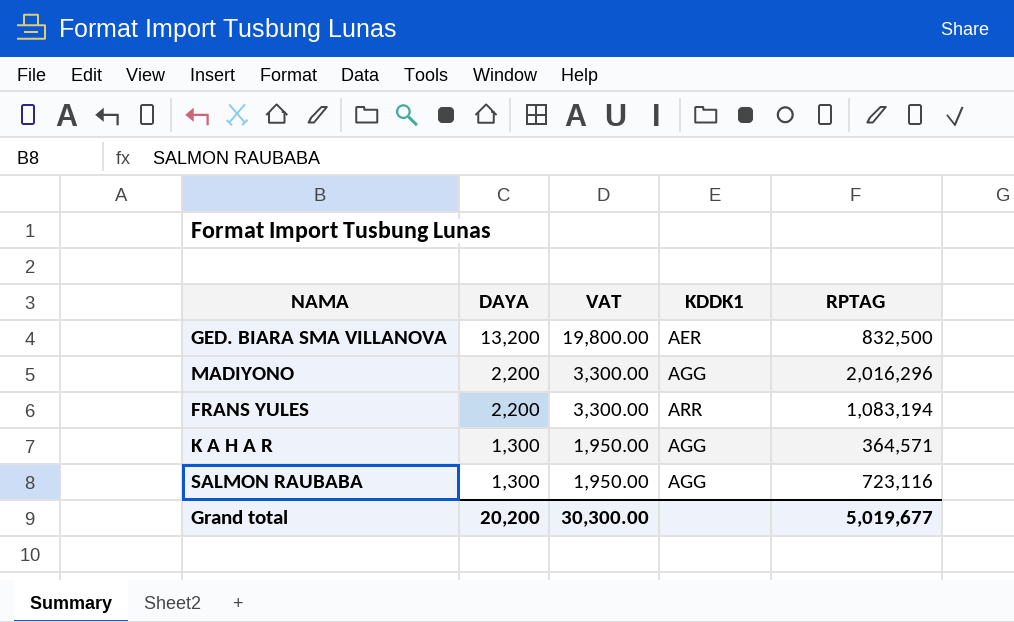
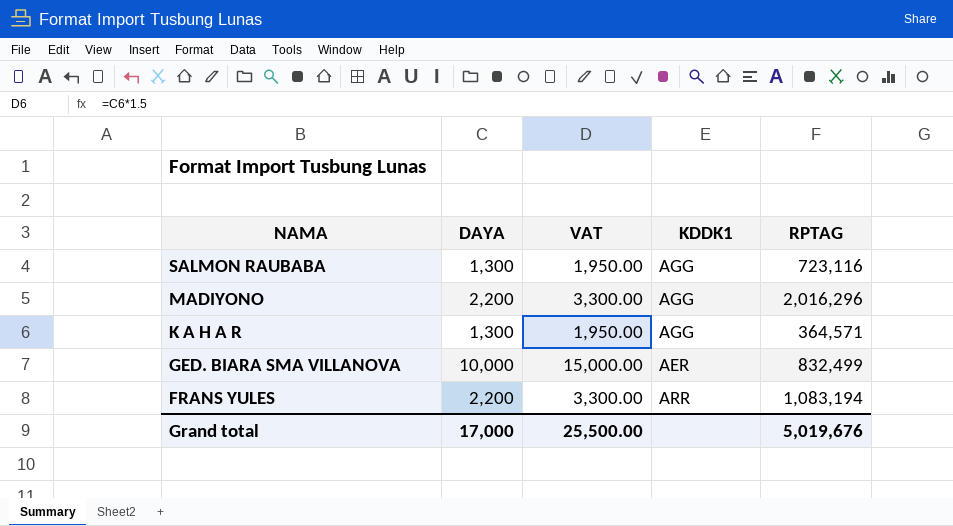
row order: DAYA descending -> NAMA descending
GED. BIARA SMA VILLANOVA | DAYA: 13,200 -> 10,000
GED. BIARA SMA VILLANOVA | VAT: 19,800.00 -> 15,000.00
GED. BIARA SMA VILLANOVA | RPTAG: 832,500 -> 832,499
Grand total | DAYA: 20,200 -> 17,000
Grand total | VAT: 30,300.00 -> 25,500.00
Grand total | RPTAG: 5,019,677 -> 5,019,676

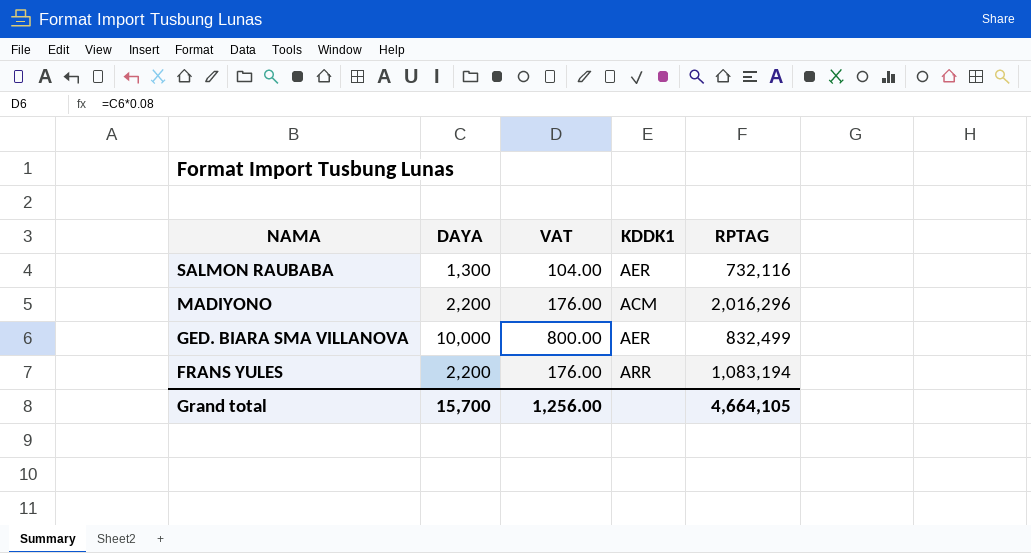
column VAT | formula: [DAYA] * 1.5 -> [DAYA] * 0.08
row K A H A R: 1,300 | 1,950.00 | AGG | 364,571 -> none
SALMON RAUBABA | KDDK1: AGG -> AER
SALMON RAUBABA | RPTAG: 723,116 -> 732,116
MADIYONO | KDDK1: AGG -> ACM
Grand total | DAYA: 17,000 -> 15,700
Grand total | VAT: 25,500.00 -> 1,256.00
Grand total | RPTAG: 5,019,676 -> 4,664,105

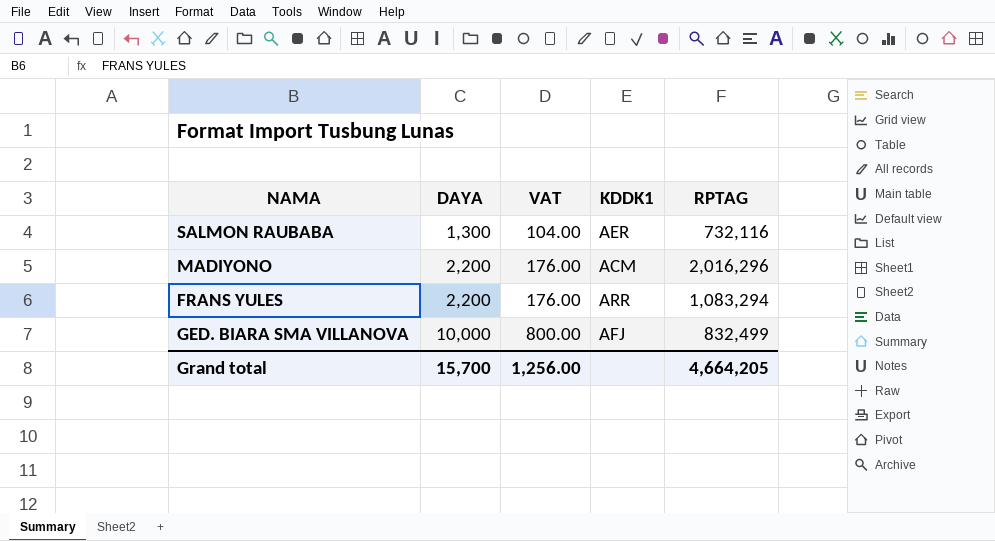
row order: NAMA descending -> DAYA ascending
FRANS YULES | RPTAG: 1,083,194 -> 1,083,294
GED. BIARA SMA VILLANOVA | KDDK1: AER -> AFJ
Grand total | RPTAG: 4,664,105 -> 4,664,205

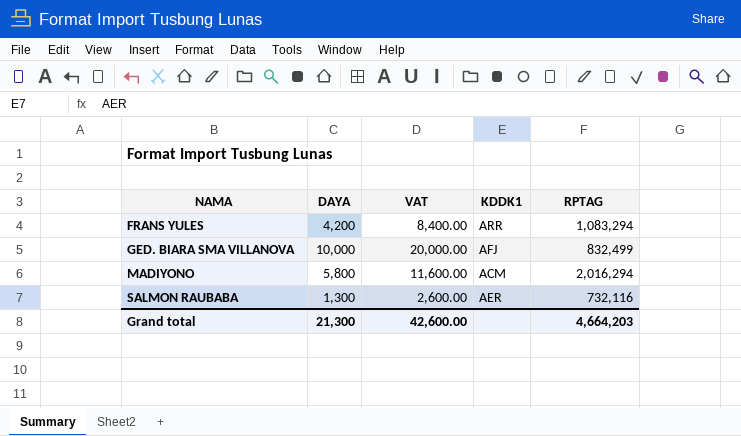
row order: DAYA ascending -> NAMA ascending
column VAT | formula: [DAYA] * 0.08 -> [DAYA] * 2
FRANS YULES | DAYA: 2,200 -> 4,200
MADIYONO | DAYA: 2,200 -> 5,800
MADIYONO | RPTAG: 2,016,296 -> 2,016,294
Grand total | DAYA: 15,700 -> 21,300
Grand total | VAT: 1,256.00 -> 42,600.00
Grand total | RPTAG: 4,664,205 -> 4,664,203

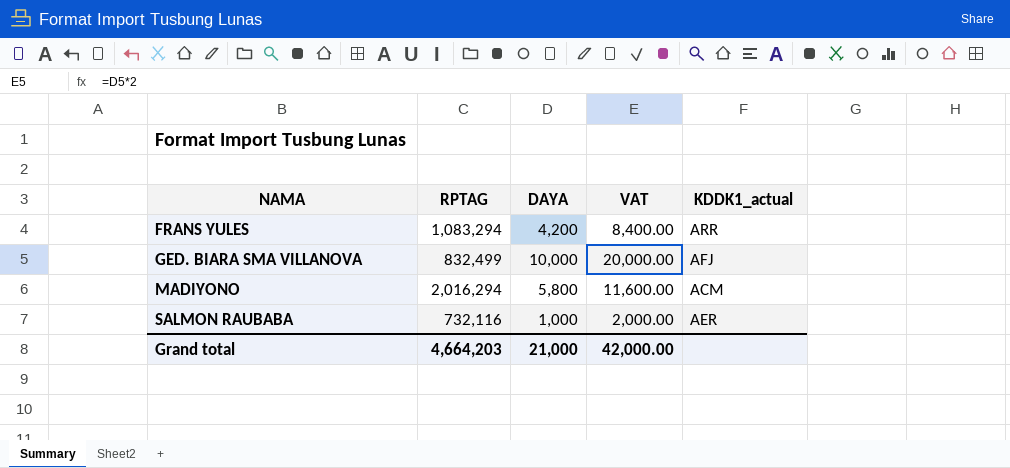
column RPTAG | position: 5 -> 2
column name: KDDK1 -> KDDK1_actual
SALMON RAUBABA | DAYA: 1,300 -> 1,000
SALMON RAUBABA | VAT: 2,600.00 -> 2,000.00
Grand total | DAYA: 21,300 -> 21,000
Grand total | VAT: 42,600.00 -> 42,000.00

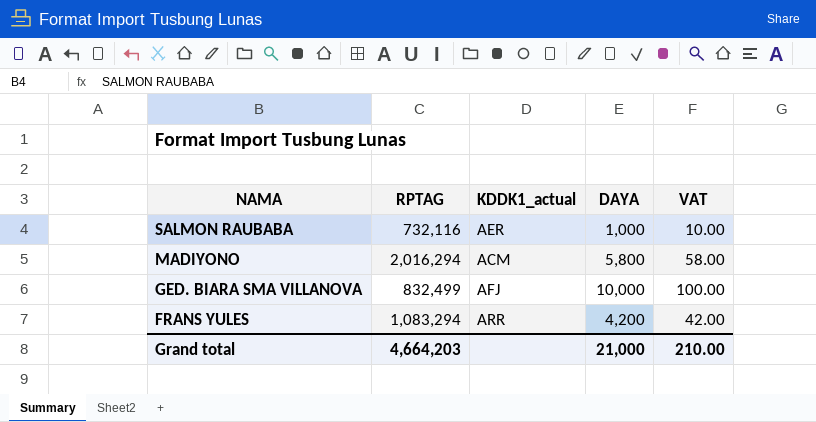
row order: NAMA ascending -> NAMA descending
column KDDK1_actual | position: 5 -> 3
column VAT | formula: [DAYA] * 2 -> [DAYA] * 0.01
Grand total | VAT: 42,000.00 -> 210.00

